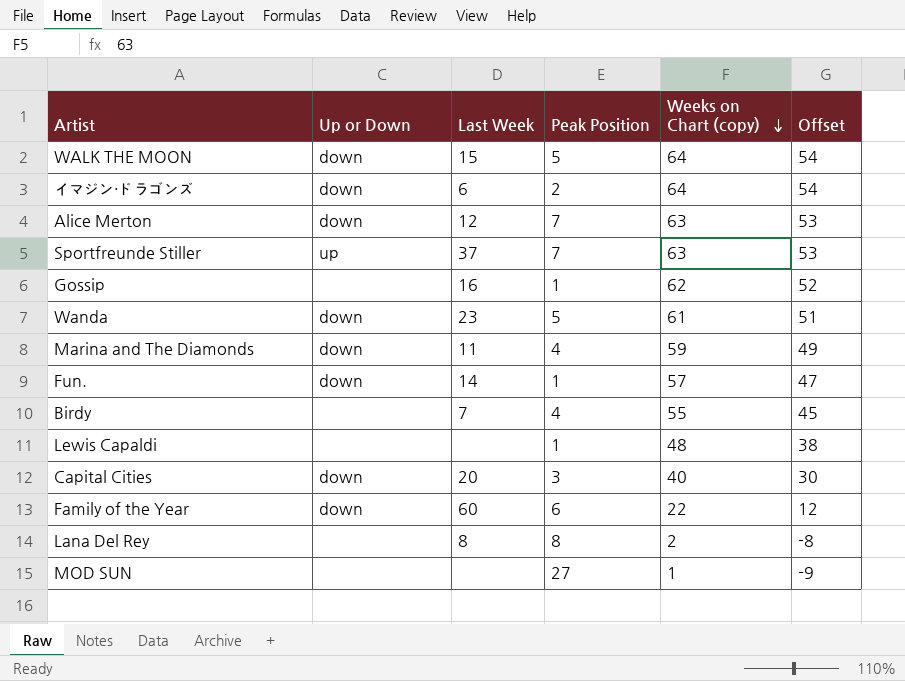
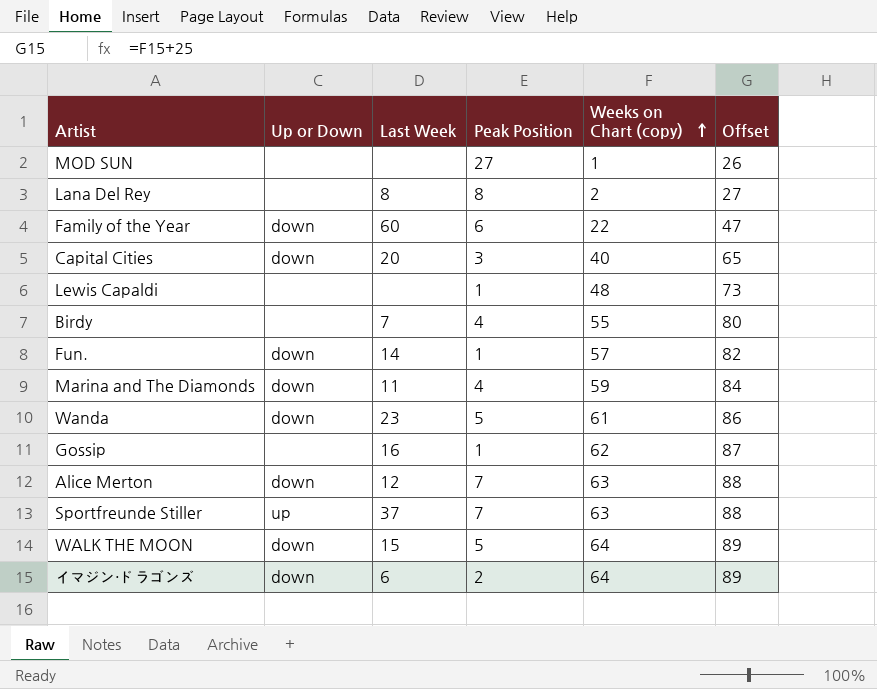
row order: Weeks on Chart (copy) descending -> Weeks on Chart (copy) ascending
column Offset | formula: [Weeks on Chart (copy)] - 10 -> [Weeks on Chart (copy)] + 25

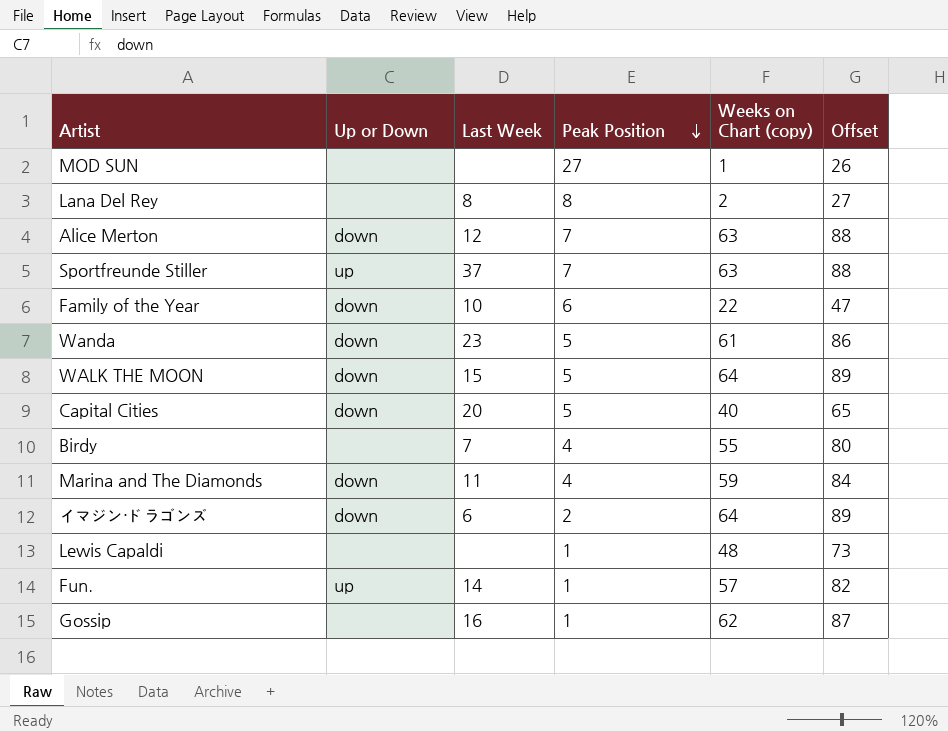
row order: Weeks on Chart (copy) ascending -> Peak Position descending
Family of the Year | Last Week: 60 -> 10
Capital Cities | Peak Position: 3 -> 5
Fun. | Up or Down: down -> up

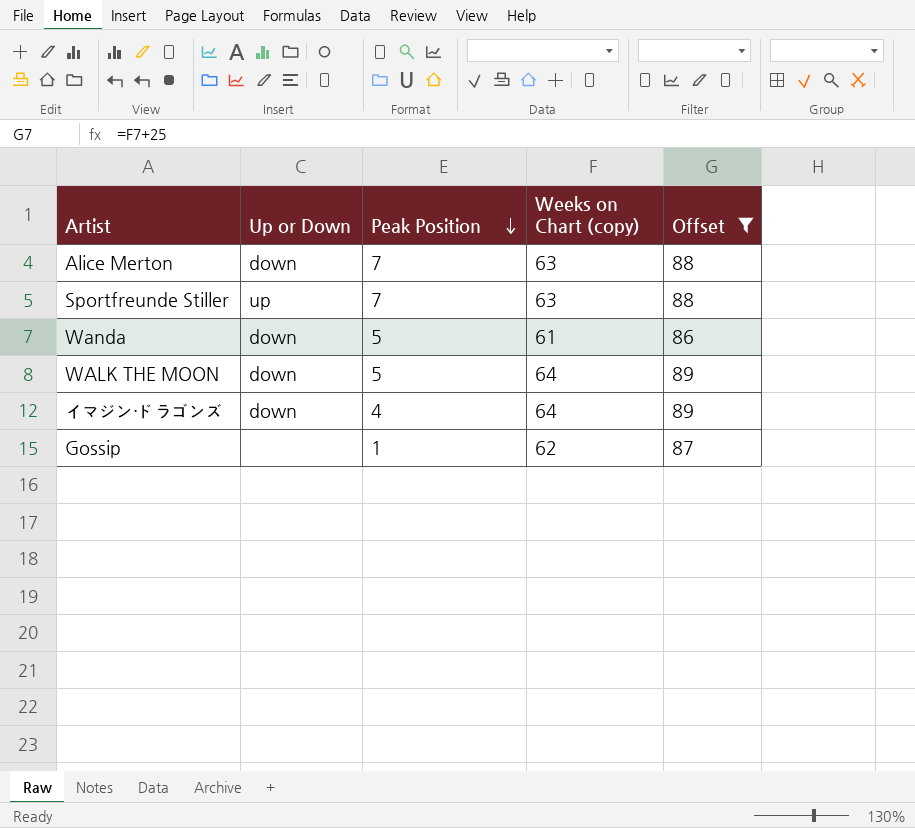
filter: none -> Offset >= 86
column Last Week | position: 3 -> none
イマジン・ドラゴンズ | Peak Position: 2 -> 4

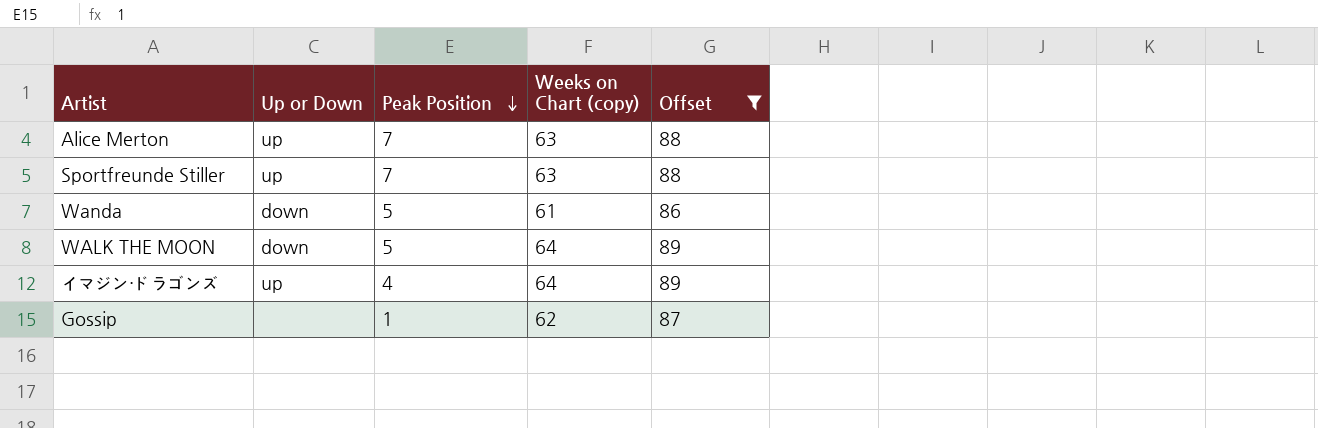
Alice Merton | Up or Down: down -> up
イマジン・ドラゴンズ | Up or Down: down -> up

